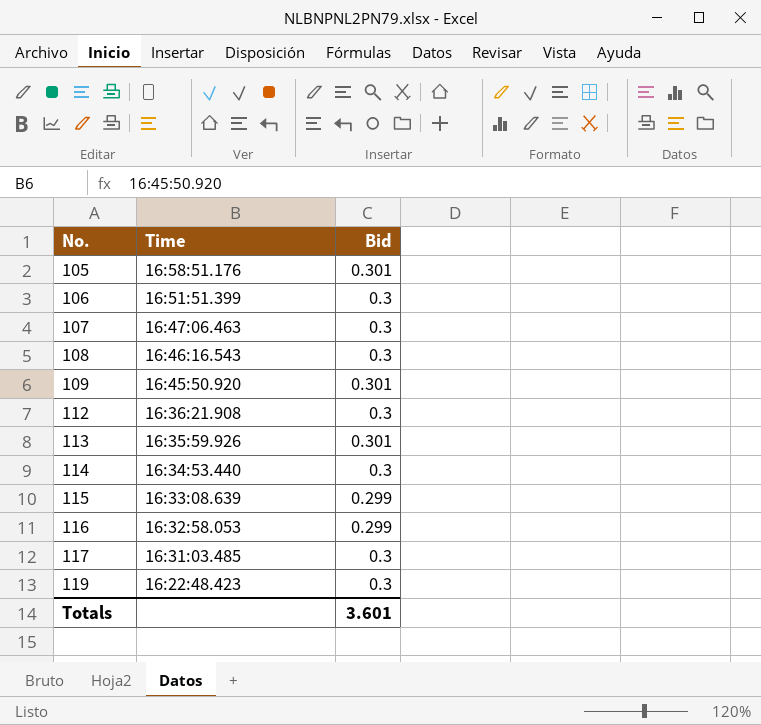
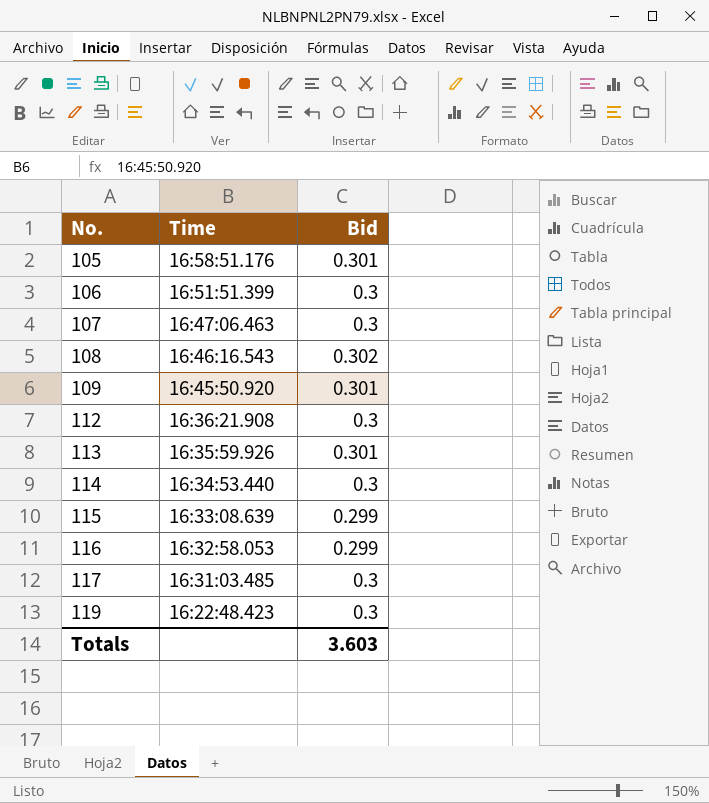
108 | Bid: 0.3 -> 0.302
Totals | Bid: 3.601 -> 3.603

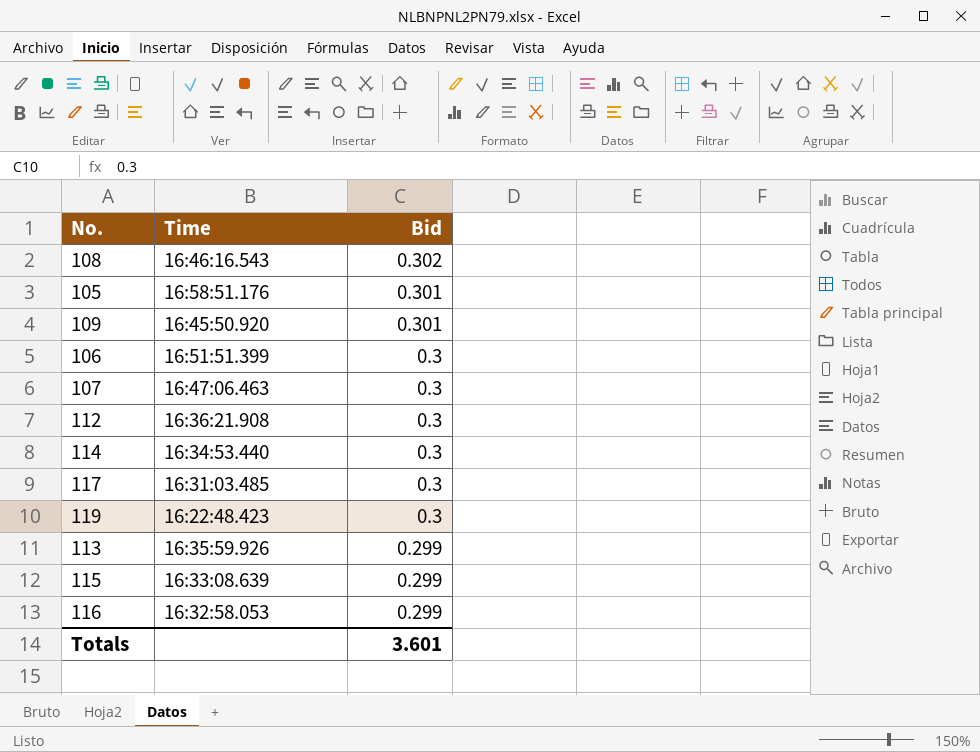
row order: No. ascending -> Bid descending
113 | Bid: 0.301 -> 0.299
Totals | Bid: 3.603 -> 3.601

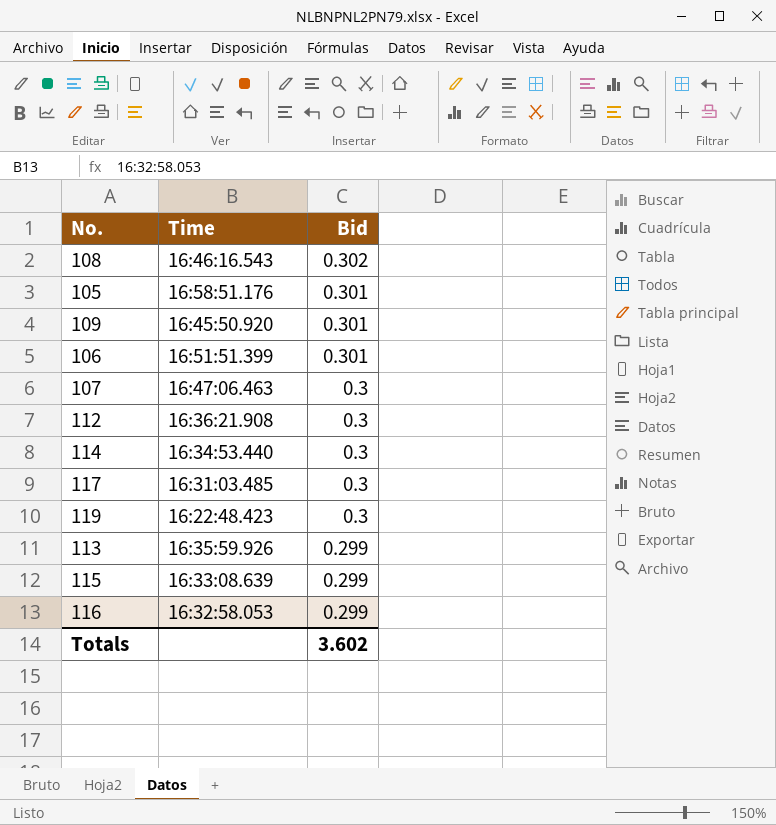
106 | Bid: 0.3 -> 0.301
Totals | Bid: 3.601 -> 3.602

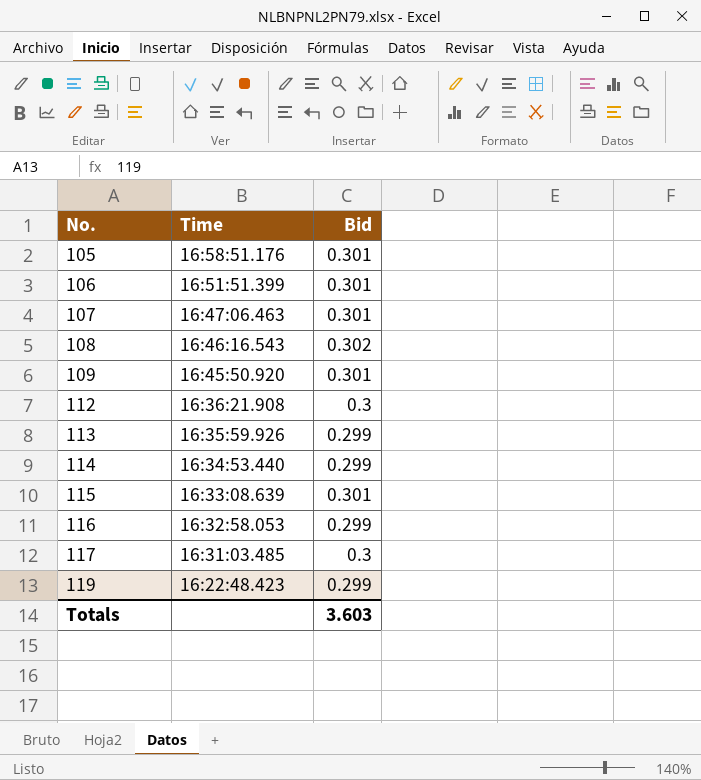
row order: Bid descending -> No. ascending
107 | Bid: 0.3 -> 0.301
114 | Bid: 0.3 -> 0.299
115 | Bid: 0.299 -> 0.301
119 | Bid: 0.3 -> 0.299
Totals | Bid: 3.602 -> 3.603

